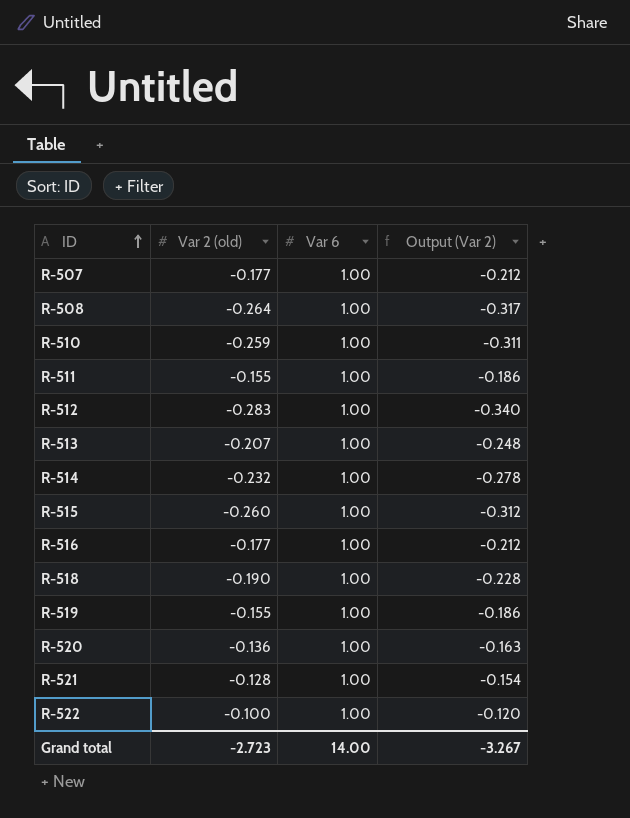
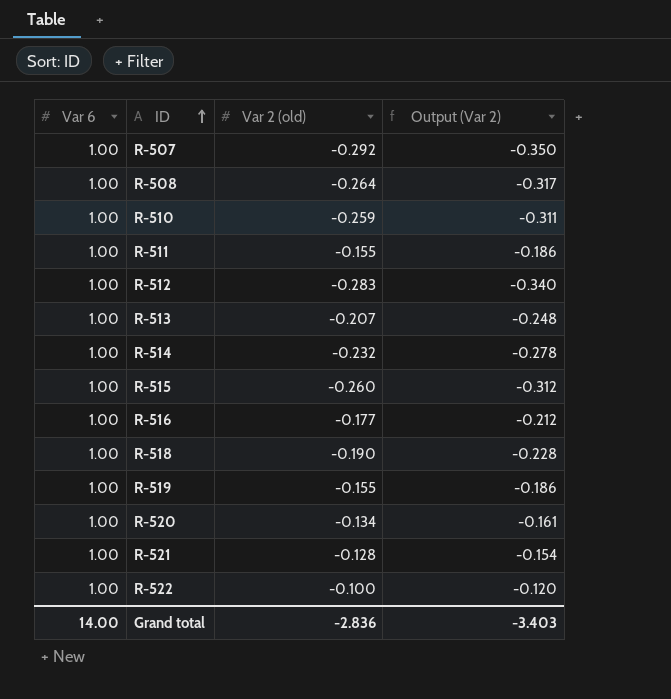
column Var 6 | position: 3 -> 1
R-507 | Var 2 (old): -0.177 -> -0.292
R-507 | Output (Var 2): -0.212 -> -0.350
R-520 | Var 2 (old): -0.136 -> -0.134
R-520 | Output (Var 2): -0.163 -> -0.161
Grand total | Var 2 (old): -2.723 -> -2.836
Grand total | Output (Var 2): -3.267 -> -3.403

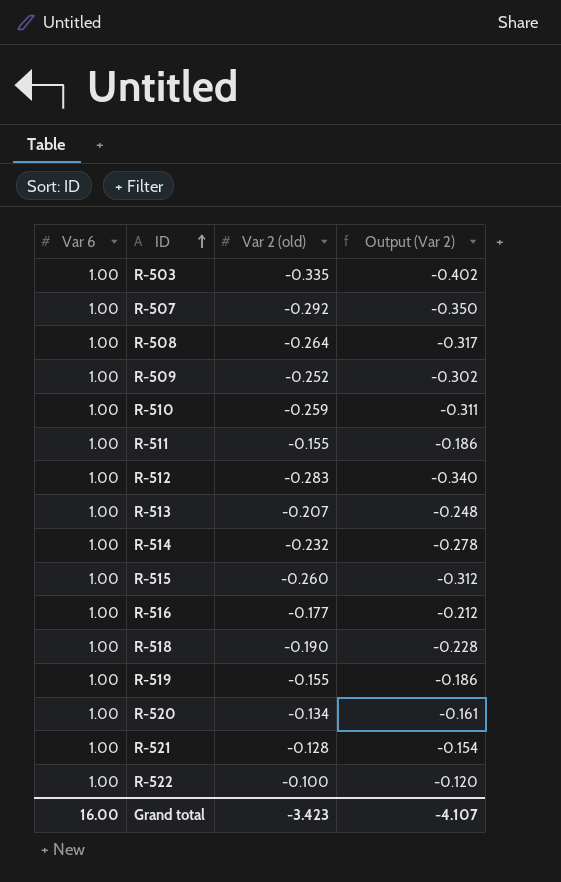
row R-503: none -> 1.00 | -0.335 | -0.402
row R-509: none -> 1.00 | -0.252 | -0.302
Grand total | Var 6: 14.00 -> 16.00
Grand total | Var 2 (old): -2.836 -> -3.423
Grand total | Output (Var 2): -3.403 -> -4.107

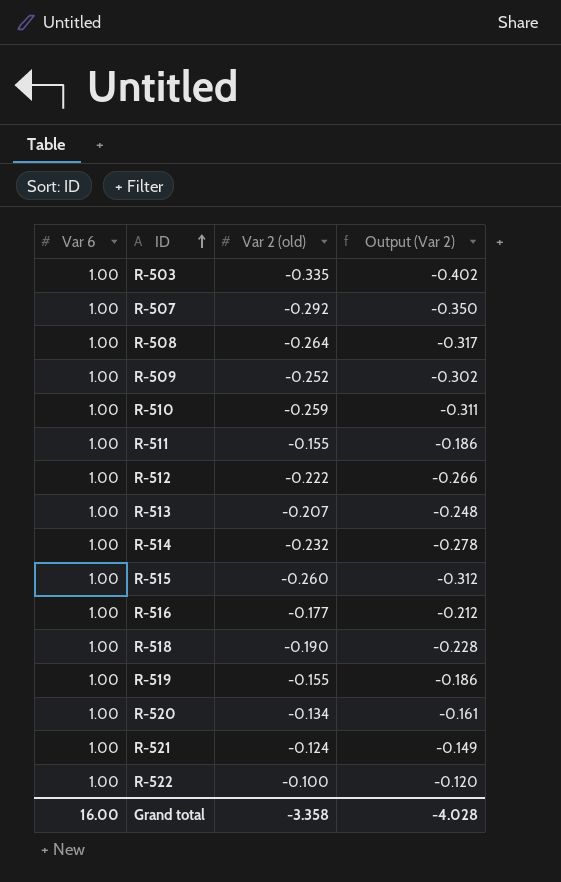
R-512 | Var 2 (old): -0.283 -> -0.222
R-512 | Output (Var 2): -0.340 -> -0.266
R-521 | Var 2 (old): -0.128 -> -0.124
R-521 | Output (Var 2): -0.154 -> -0.149
Grand total | Var 2 (old): -3.423 -> -3.358
Grand total | Output (Var 2): -4.107 -> -4.028

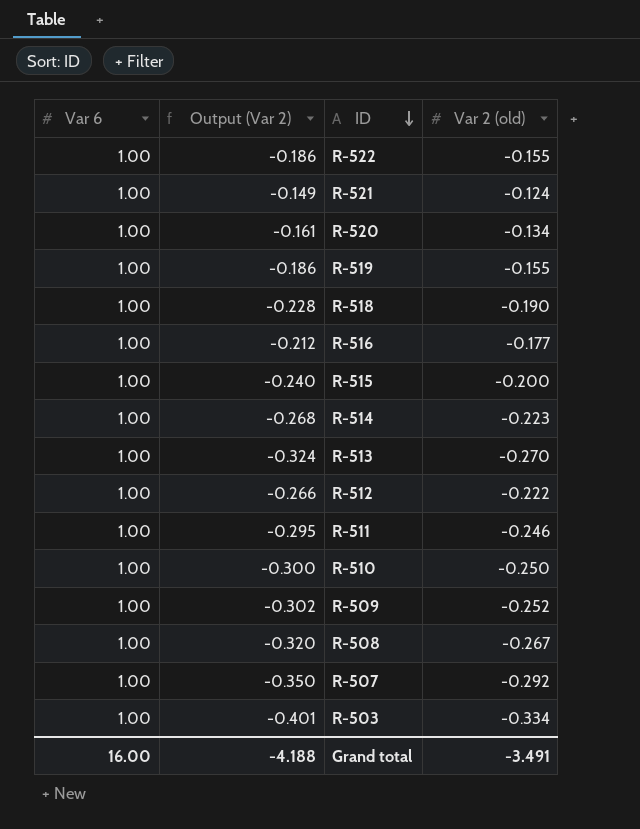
row order: ID ascending -> ID descending
column Output (Var 2) | position: 4 -> 2
R-522 | Output (Var 2): -0.120 -> -0.186
R-522 | Var 2 (old): -0.100 -> -0.155
R-515 | Output (Var 2): -0.312 -> -0.240
R-515 | Var 2 (old): -0.260 -> -0.200
R-514 | Output (Var 2): -0.278 -> -0.268
R-514 | Var 2 (old): -0.232 -> -0.223
R-513 | Output (Var 2): -0.248 -> -0.324
R-513 | Var 2 (old): -0.207 -> -0.270
R-511 | Output (Var 2): -0.186 -> -0.295
R-511 | Var 2 (old): -0.155 -> -0.246
R-510 | Output (Var 2): -0.311 -> -0.300
R-510 | Var 2 (old): -0.259 -> -0.250
R-508 | Output (Var 2): -0.317 -> -0.320
R-508 | Var 2 (old): -0.264 -> -0.267
R-503 | Output (Var 2): -0.402 -> -0.401
R-503 | Var 2 (old): -0.335 -> -0.334
Grand total | Output (Var 2): -4.028 -> -4.188
Grand total | Var 2 (old): -3.358 -> -3.491

